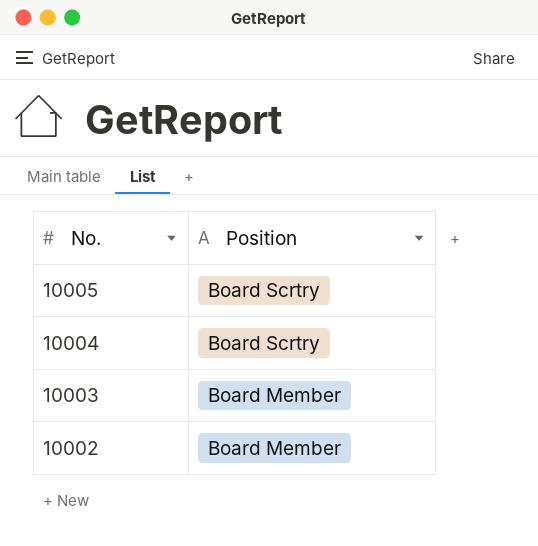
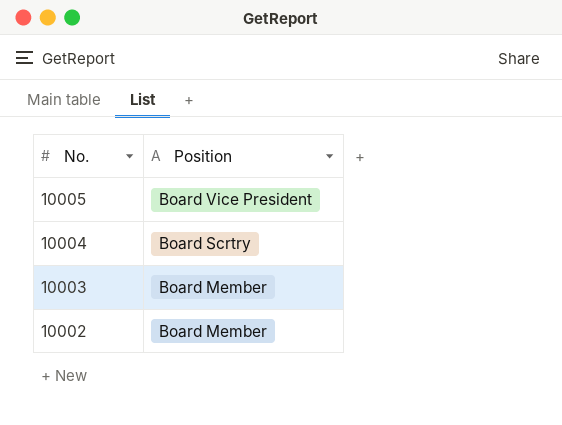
10005 | Position: Board Scrtry -> Board Vice President

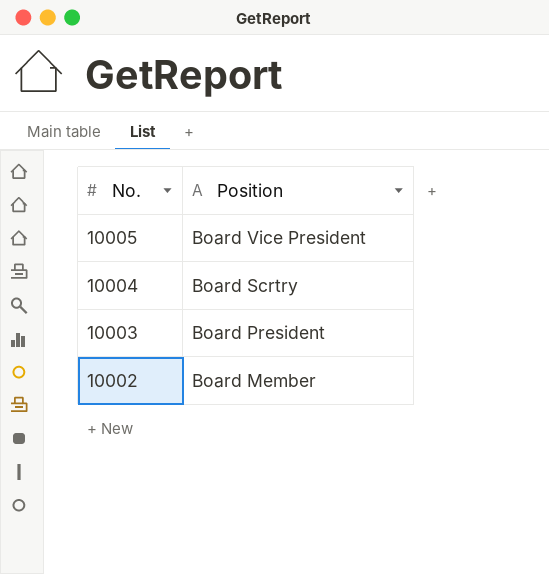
10003 | Position: Board Member -> Board President

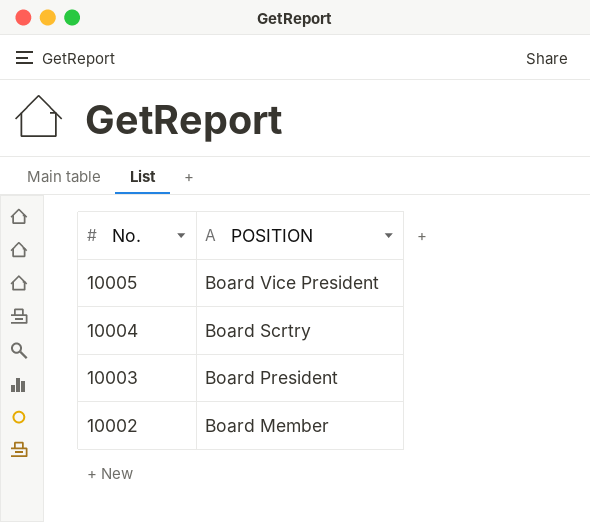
column name: Position -> POSITION

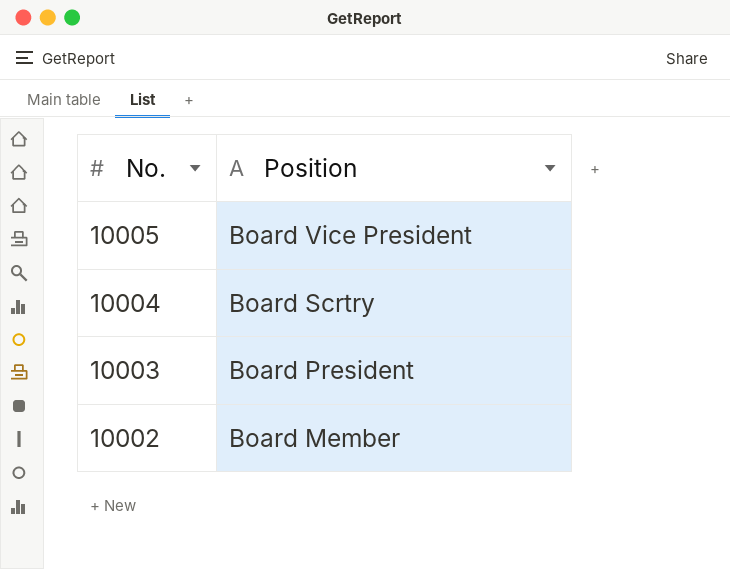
column name: POSITION -> Position

